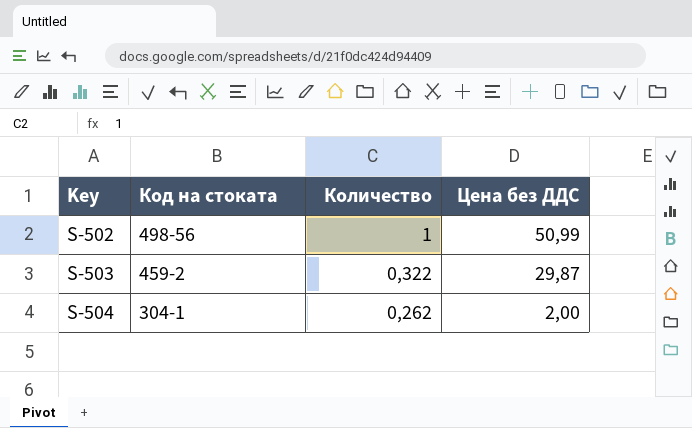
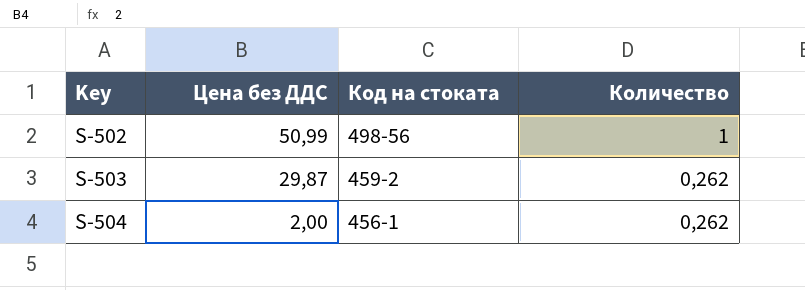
column Цена без ДДС | position: 4 -> 2
S-503 | Количество: 0,322 -> 0,262
S-504 | Код на стоката: 304-1 -> 456-1

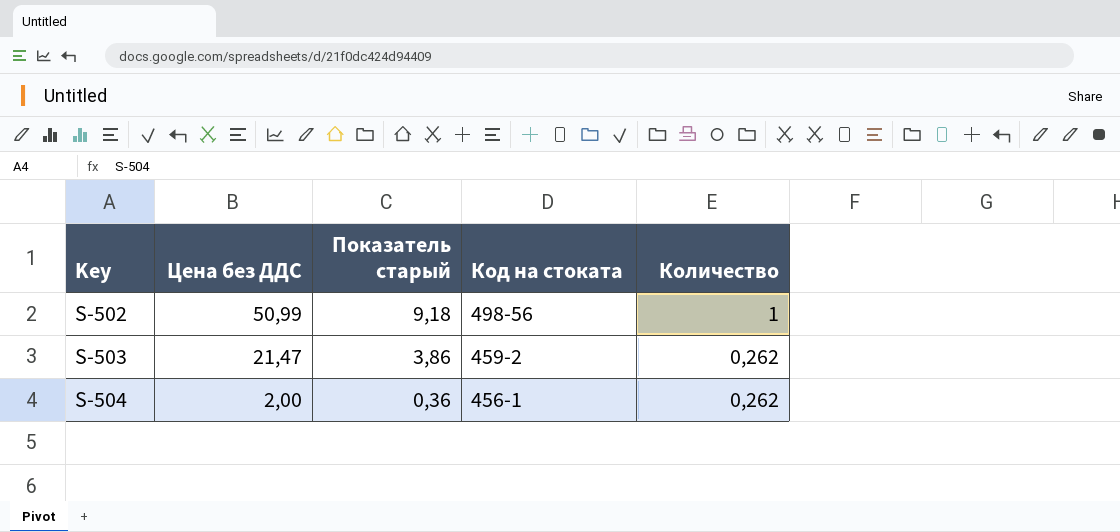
column Показатель старый | formula: none -> [Цена без ДДС] * 0,18
S-503 | Цена без ДДС: 29,87 -> 21,47

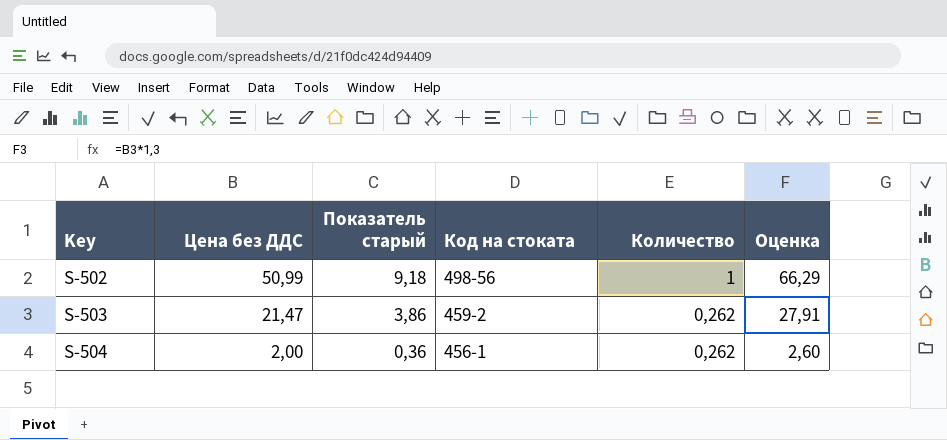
column Оценка | formula: none -> [Цена без ДДС] * 1,3

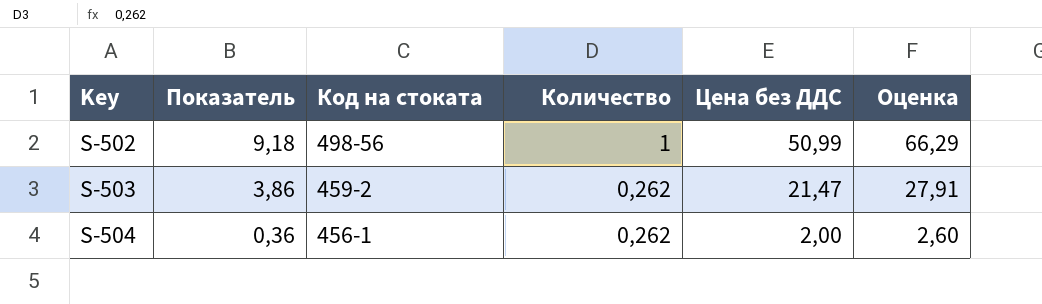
column name: Показатель старый -> Показатель
column Цена без ДДС | position: 2 -> 5

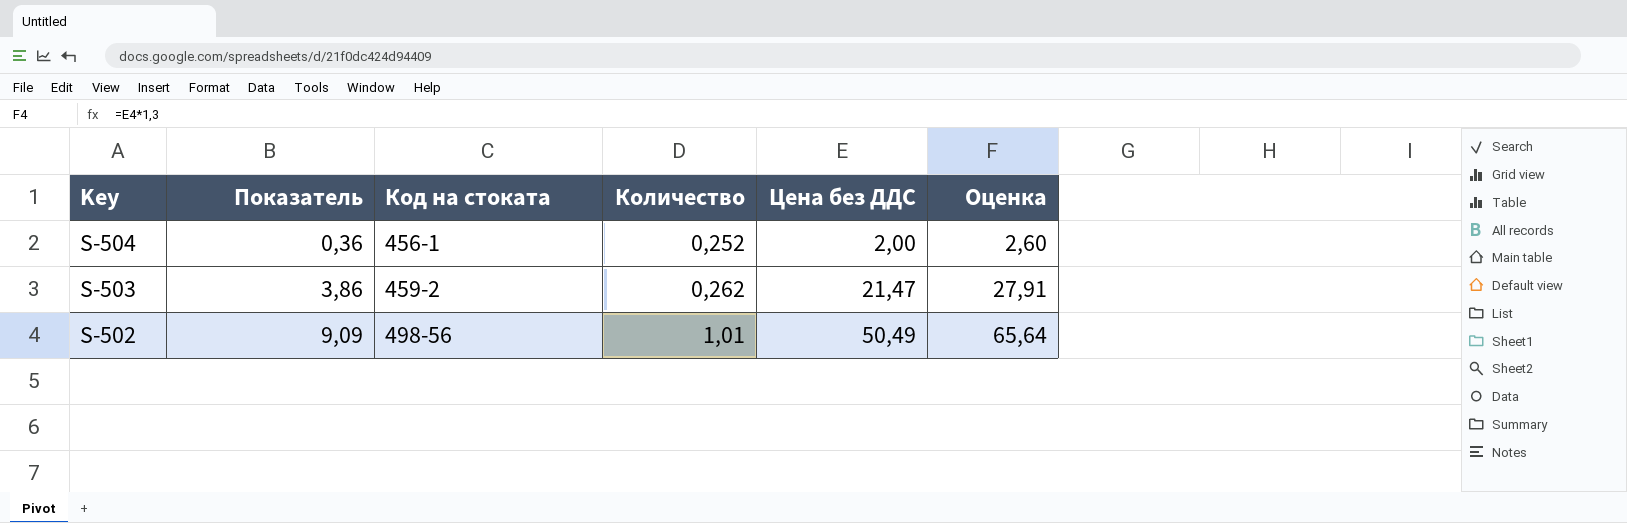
row order: Key ascending -> Key descending
S-504 | Количество: 0,262 -> 0,252
S-502 | Показатель: 9,18 -> 9,09
S-502 | Количество: 1 -> 1,01
S-502 | Цена без ДДС: 50,99 -> 50,49
S-502 | Оценка: 66,29 -> 65,64

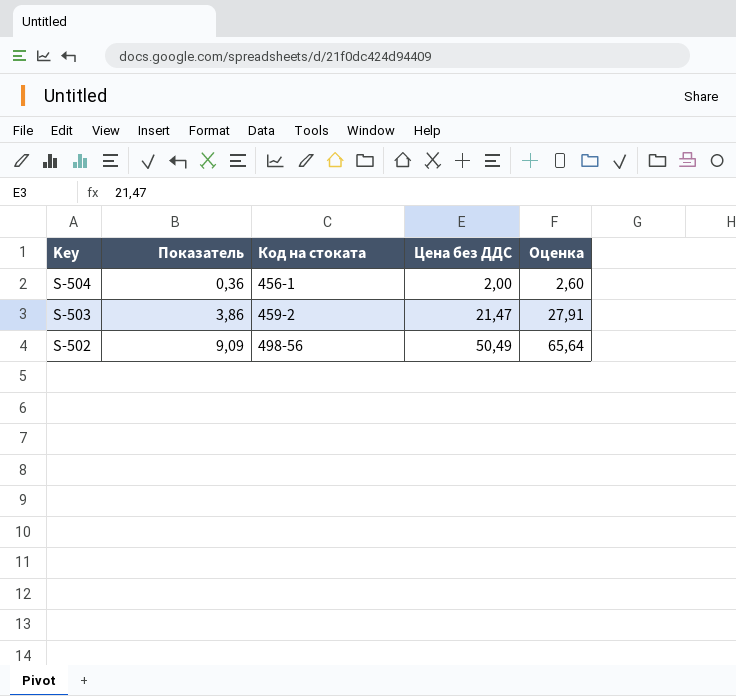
column Количество | position: 4 -> none

